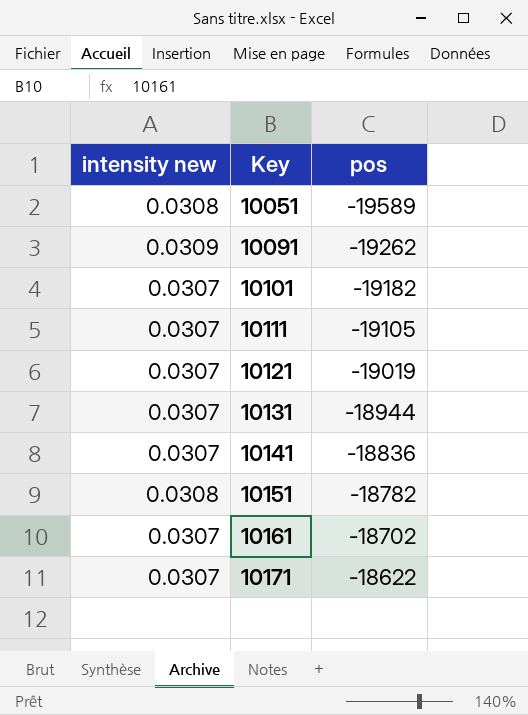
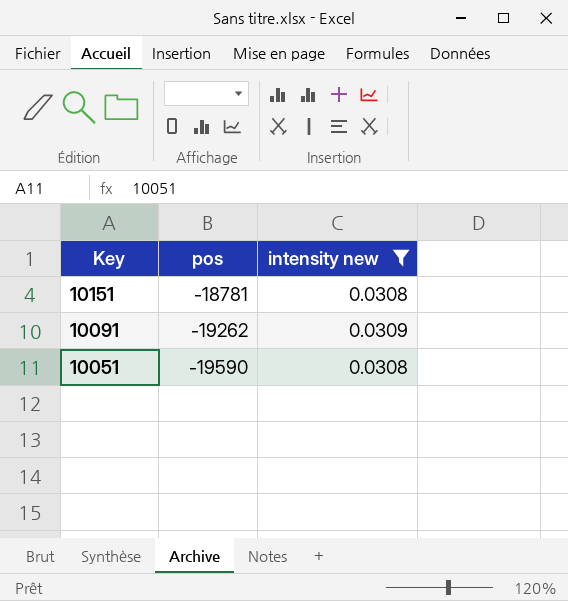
filter: none -> intensity new != 0.0307
row order: Key ascending -> Key descending
column intensity new | position: 1 -> 3
10151 | pos: -18782 -> -18781
10051 | pos: -19589 -> -19590

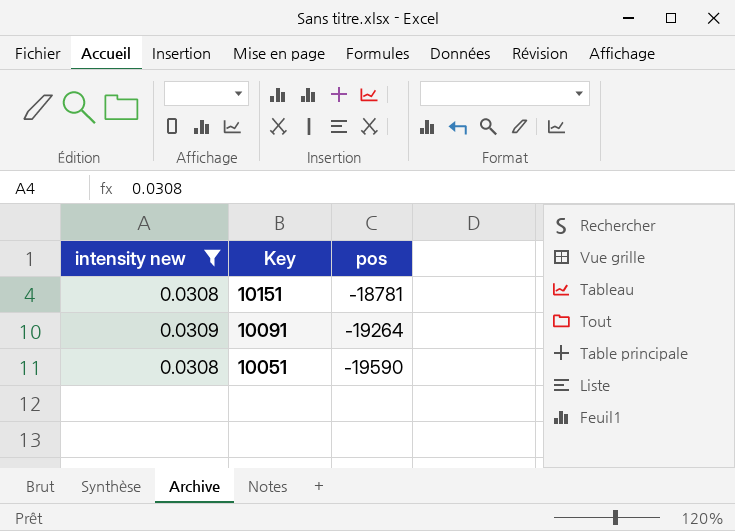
column intensity new | position: 3 -> 1
10091 | pos: -19262 -> -19264

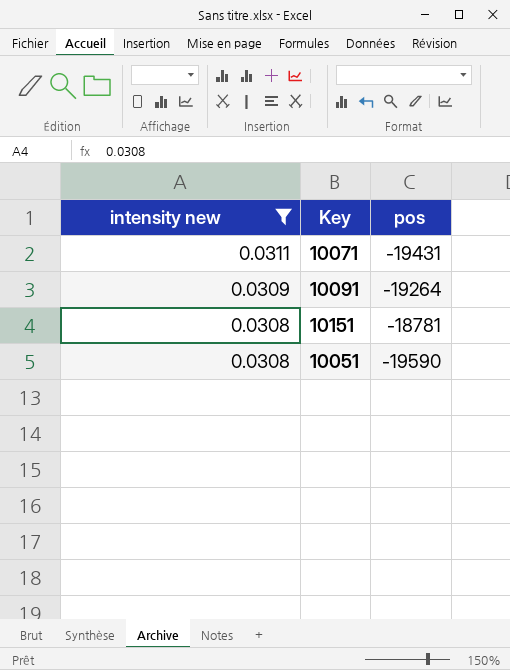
row order: Key descending -> intensity new descending
row 10071: none -> 0.0311 | -19431

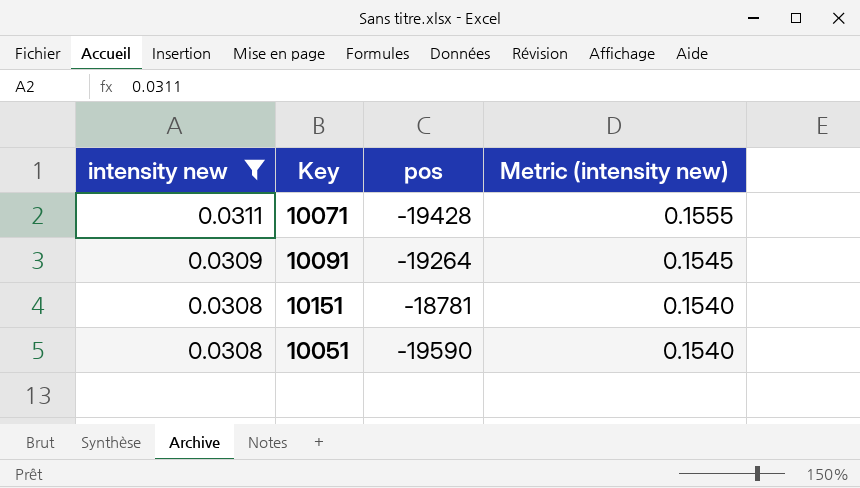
column Metric (intensity new) | formula: none -> [intensity new] * 5
10071 | pos: -19431 -> -19428

